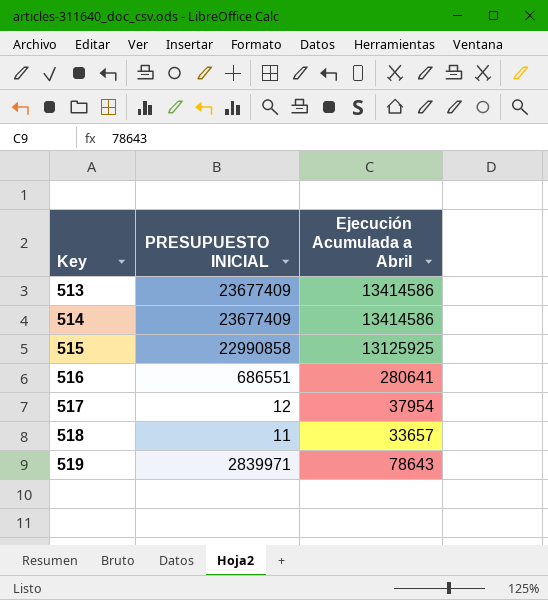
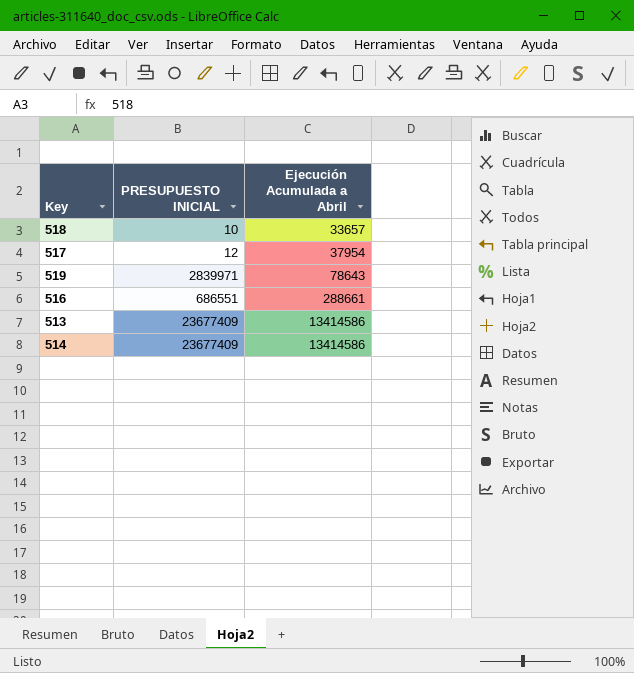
row order: Key ascending -> Ejecución Acumulada a Abril ascending
row 515: 22990858 | 13125925 -> none
518 | PRESUPUESTO INICIAL: 11 -> 10
516 | Ejecución Acumulada a Abril: 280641 -> 288661

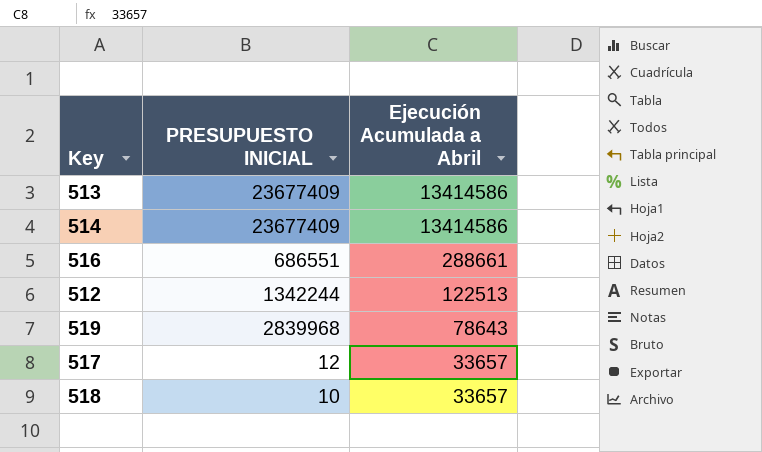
row order: Ejecución Acumulada a Abril ascending -> Ejecución Acumulada a Abril descending
row 512: none -> 1342244 | 122513
519 | PRESUPUESTO INICIAL: 2839971 -> 2839968
517 | Ejecución Acumulada a Abril: 37954 -> 33657

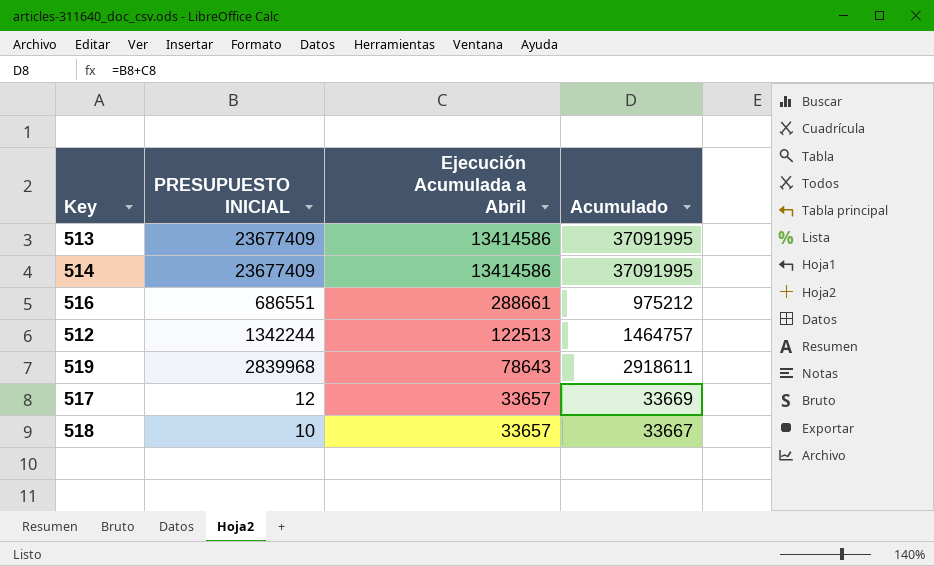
column Acumulado | formula: none -> [PRESUPUESTO INICIAL] + [Ejecución Acumulada a Abril]

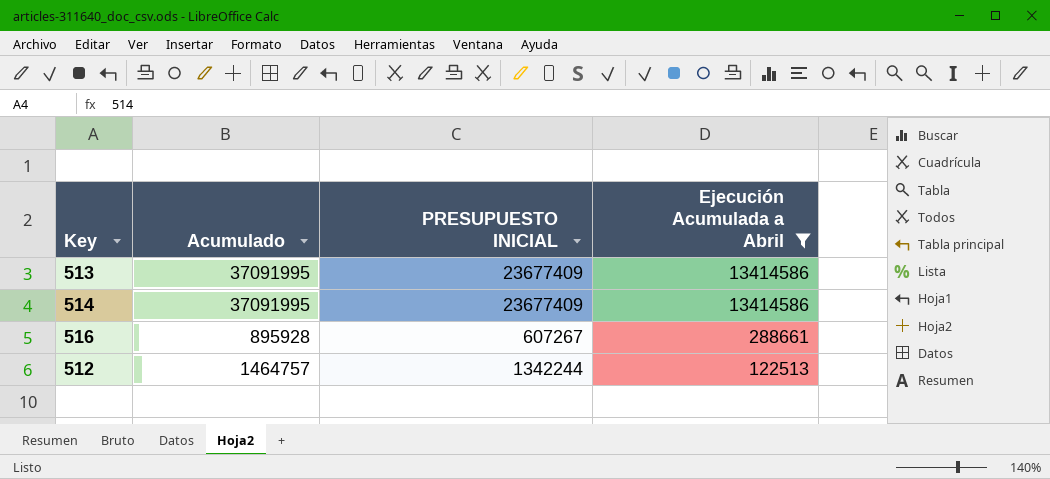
filter: none -> Ejecución Acumulada a Abril >= 122513
column Acumulado | position: 4 -> 2
516 | Acumulado: 975212 -> 895928
516 | PRESUPUESTO INICIAL: 686551 -> 607267

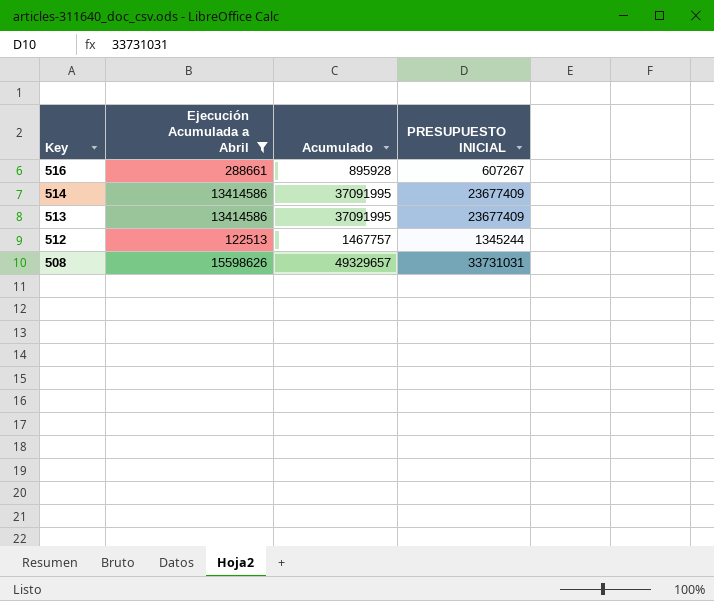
row order: Ejecución Acumulada a Abril descending -> Key descending
column Ejecución Acumulada a Abril | position: 4 -> 2
512 | Acumulado: 1464757 -> 1467757
512 | PRESUPUESTO INICIAL: 1342244 -> 1345244
row 508: none -> 15598626 | 49329657 | 33731031

